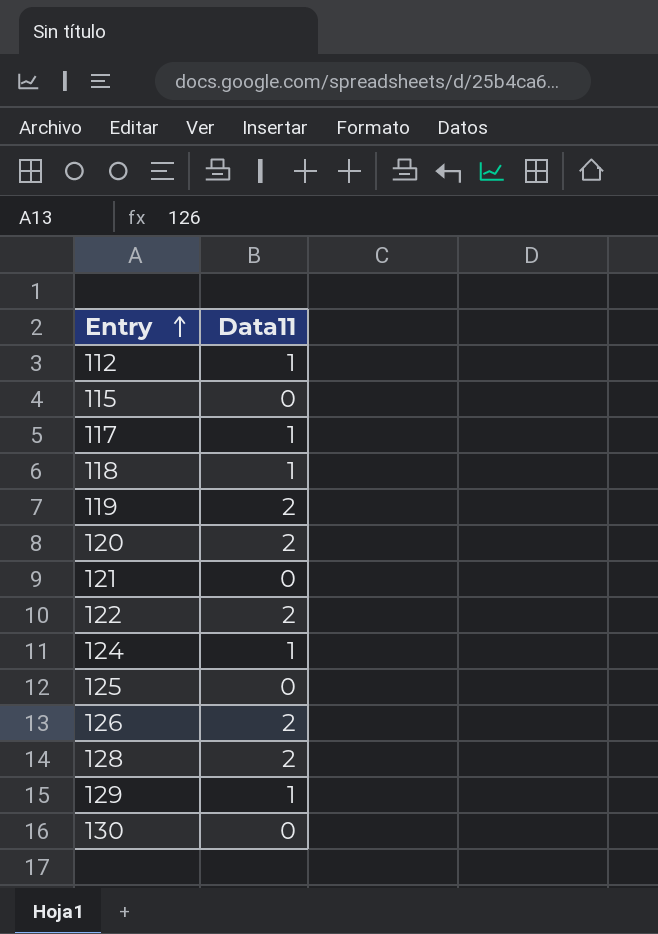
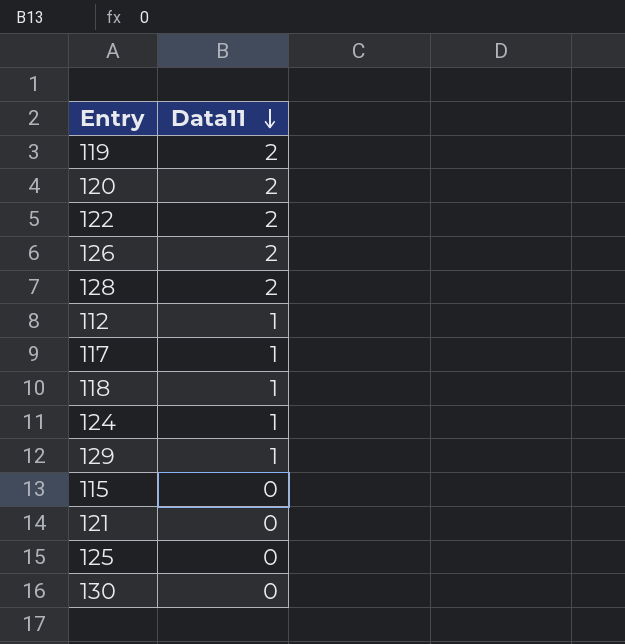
row order: Entry ascending -> Data11 descending

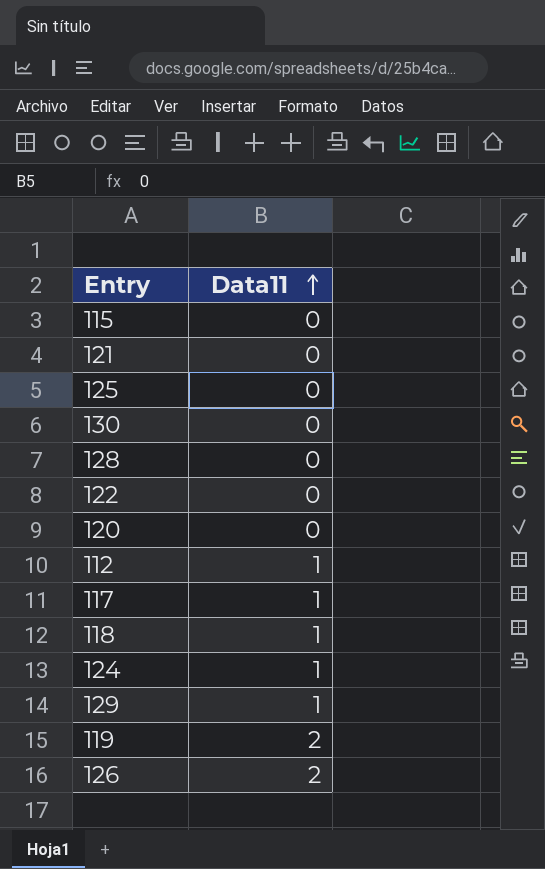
row order: Data11 descending -> Data11 ascending
128 | Data11: 2 -> 0
122 | Data11: 2 -> 0
120 | Data11: 2 -> 0

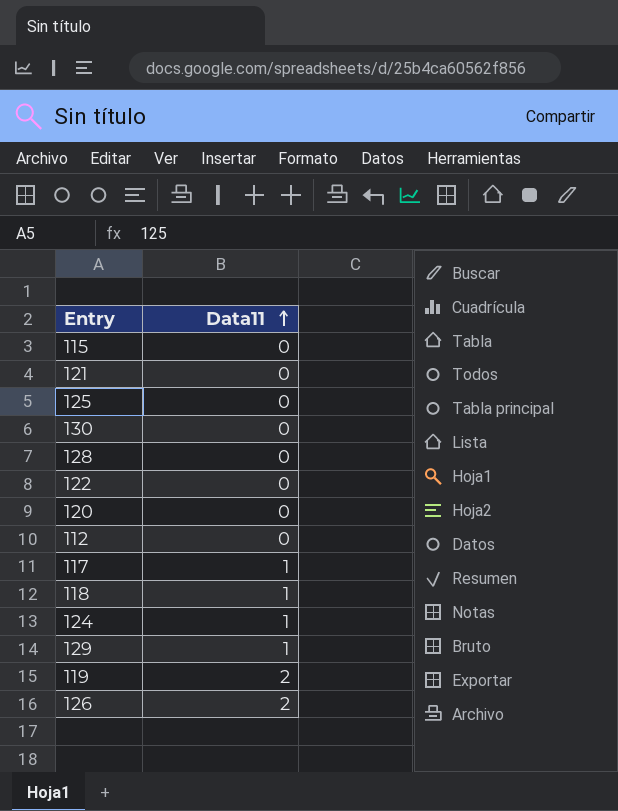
112 | Data11: 1 -> 0

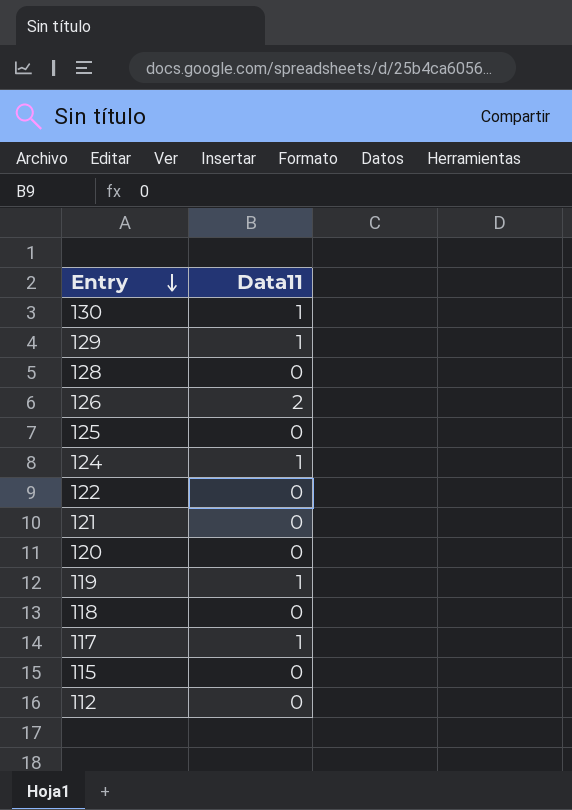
row order: Data11 ascending -> Entry descending
130 | Data11: 0 -> 1
119 | Data11: 2 -> 1
118 | Data11: 1 -> 0

